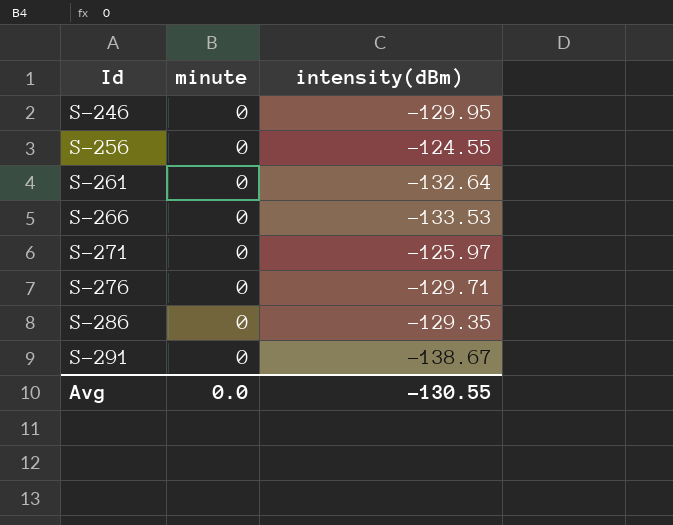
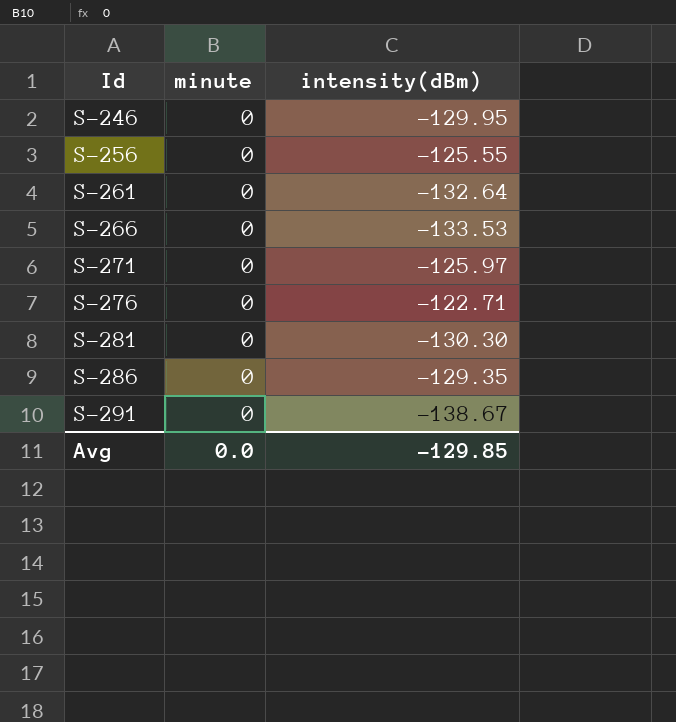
S-256 | intensity(dBm): -124.55 -> -125.55
S-276 | intensity(dBm): -129.71 -> -122.71
row S-281: none -> 0 | -130.30
Avg | intensity(dBm): -130.55 -> -129.85

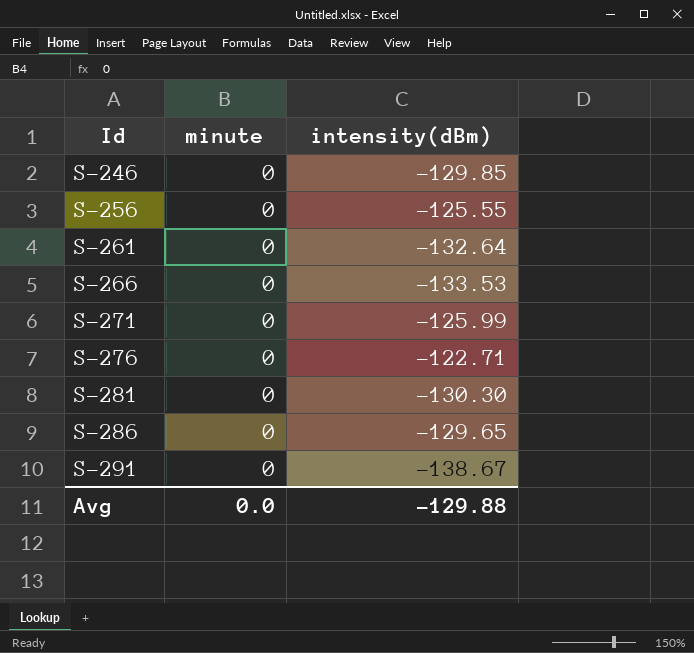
S-246 | intensity(dBm): -129.95 -> -129.85
S-271 | intensity(dBm): -125.97 -> -125.99
S-286 | intensity(dBm): -129.35 -> -129.65
Avg | intensity(dBm): -129.85 -> -129.88

